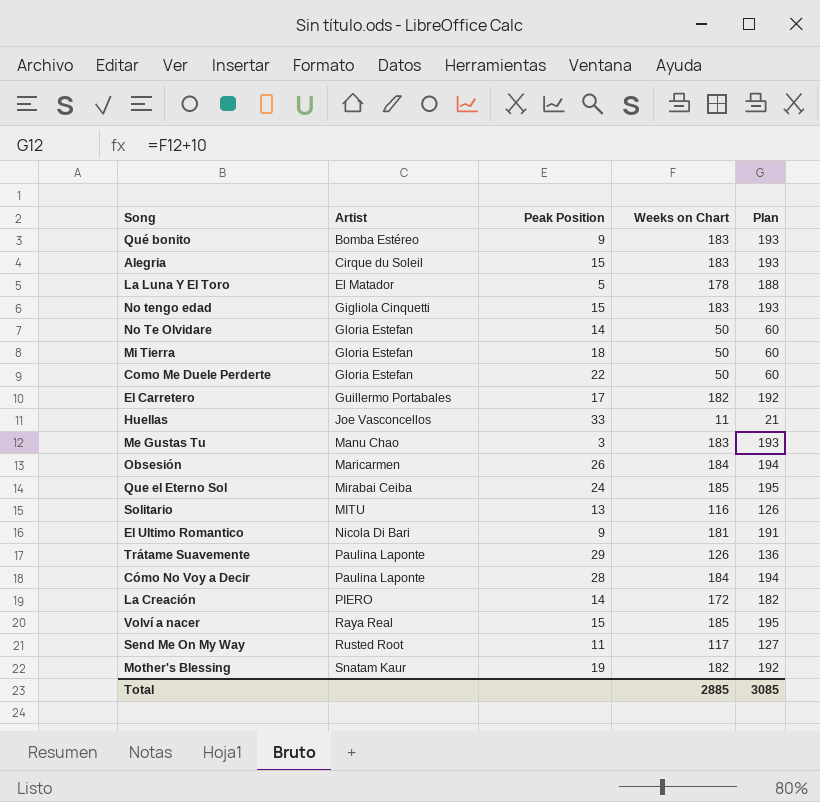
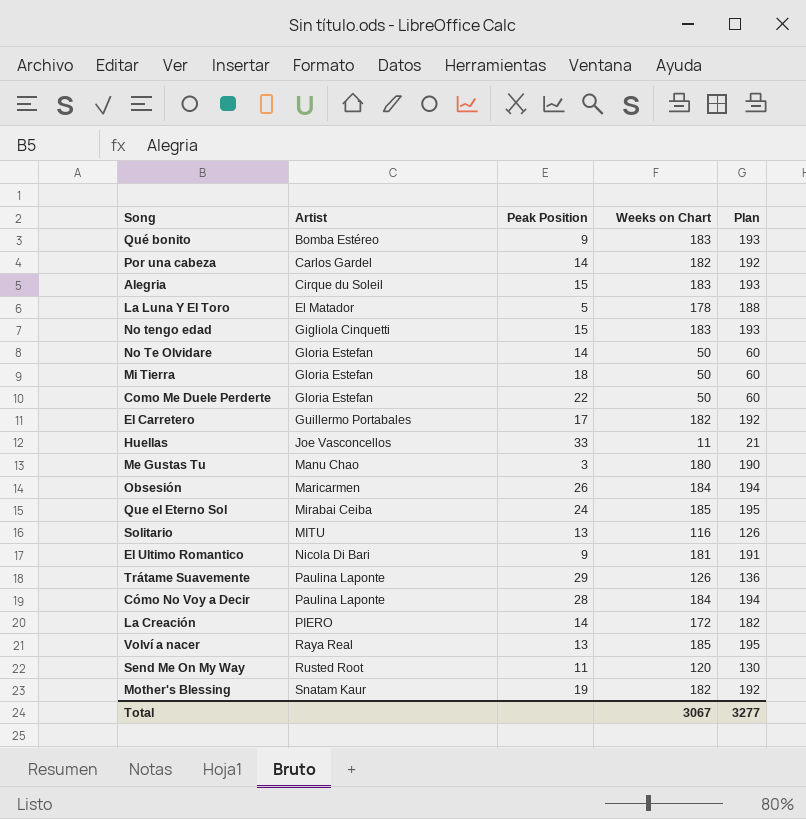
row Por una cabeza: none -> Carlos Gardel | 14 | 182 | 192
Me Gustas Tu | Weeks on Chart: 183 -> 180
Me Gustas Tu | Plan: 193 -> 190
Volví a nacer | Peak Position: 15 -> 13
Send Me On My Way | Weeks on Chart: 117 -> 120
Send Me On My Way | Plan: 127 -> 130
Total | Weeks on Chart: 2885 -> 3067
Total | Plan: 3085 -> 3277

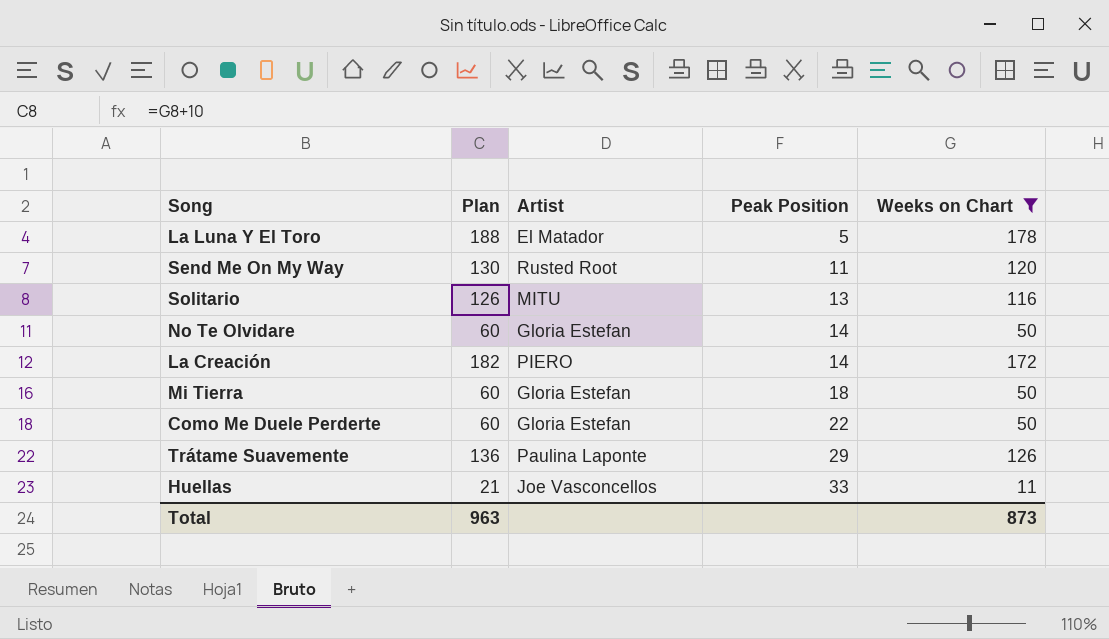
filter: none -> Weeks on Chart <= 178
row order: Artist ascending -> Peak Position ascending
column Plan | position: 5 -> 2
Total | Plan: 3277 -> 963
Total | Weeks on Chart: 3067 -> 873

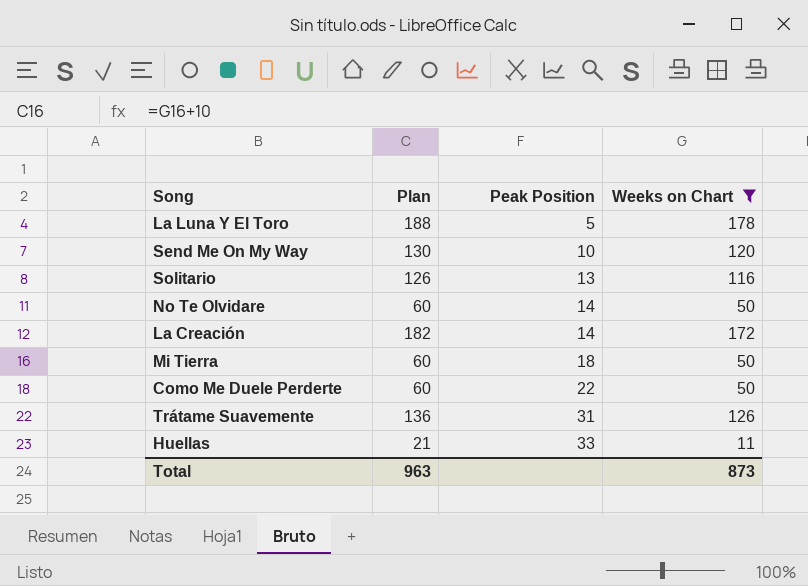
column Artist | position: 3 -> none
Send Me On My Way | Peak Position: 11 -> 10
Trátame Suavemente | Peak Position: 29 -> 31

